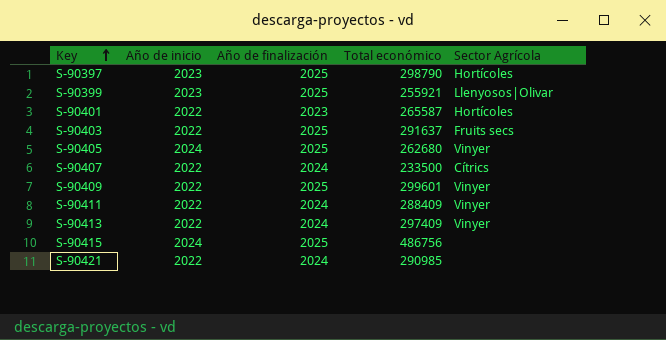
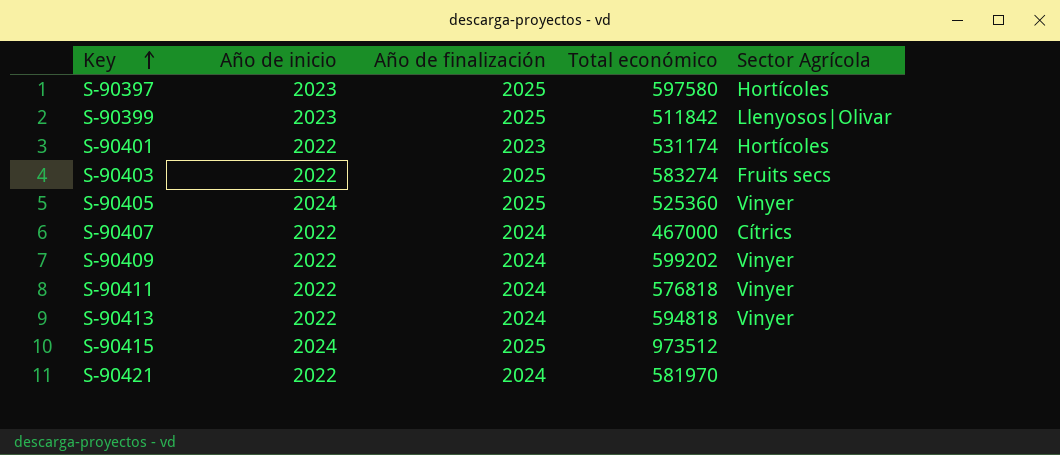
S-90397 | Total económico: 298790 -> 597580
S-90399 | Total económico: 255921 -> 511842
S-90401 | Total económico: 265587 -> 531174
S-90403 | Total económico: 291637 -> 583274
S-90405 | Total económico: 262680 -> 525360
S-90407 | Total económico: 233500 -> 467000
S-90409 | Año de finalización: 2025 -> 2024
S-90409 | Total económico: 299601 -> 599202
S-90411 | Total económico: 288409 -> 576818
S-90413 | Total económico: 297409 -> 594818
S-90415 | Total económico: 486756 -> 973512
S-90421 | Total económico: 290985 -> 581970

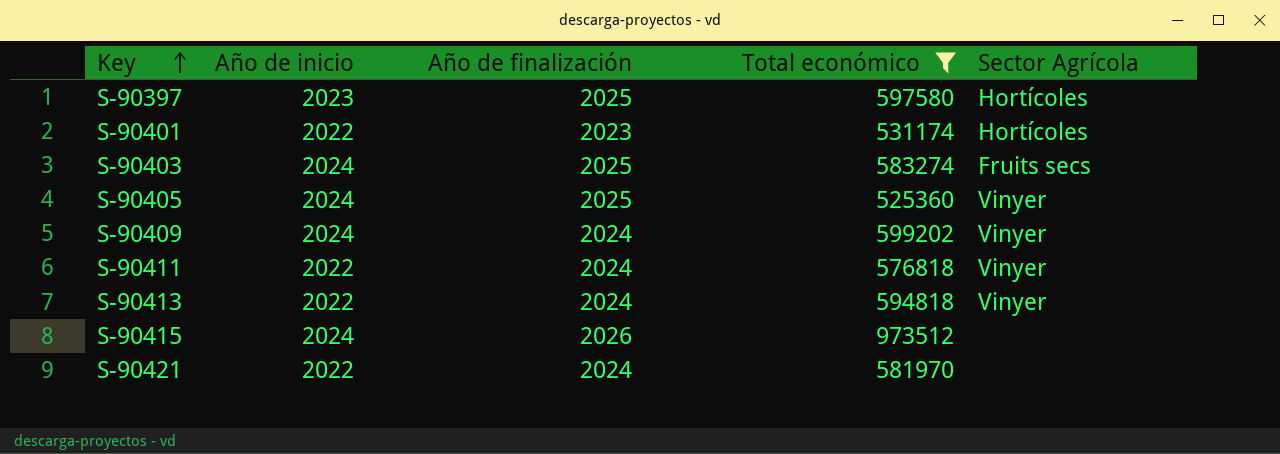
filter: none -> Total económico >= 525360
S-90403 | Año de inicio: 2022 -> 2024
S-90409 | Año de inicio: 2022 -> 2024
S-90415 | Año de finalización: 2025 -> 2026

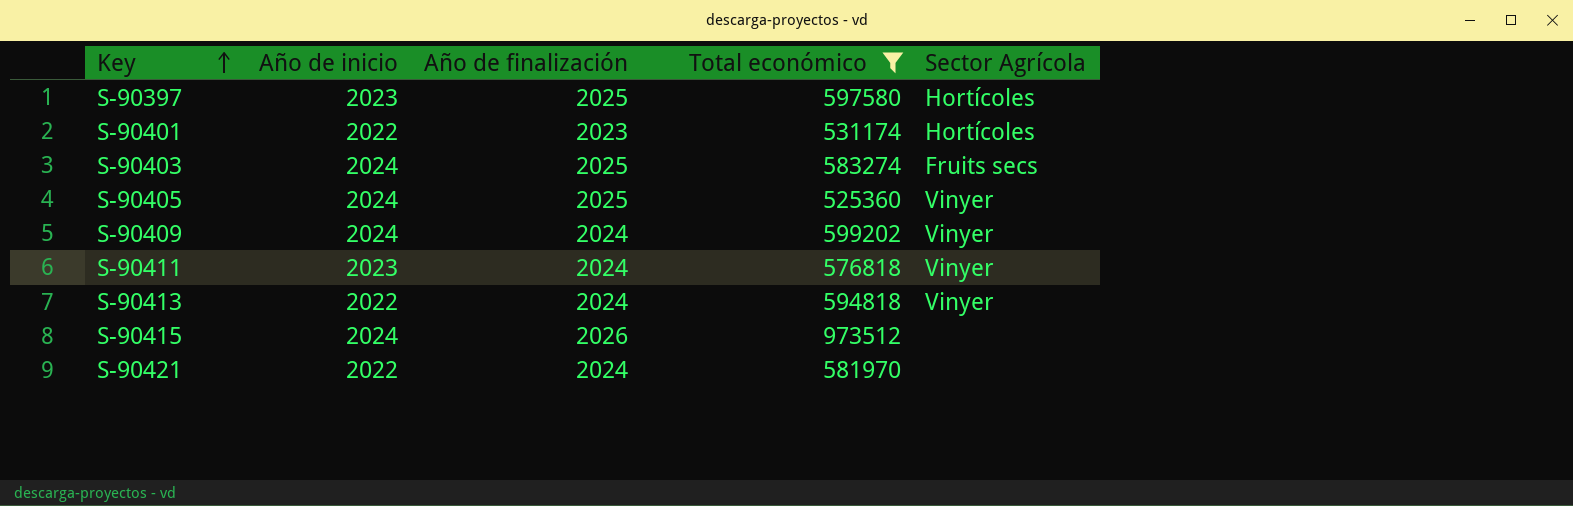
S-90411 | Año de inicio: 2022 -> 2023

